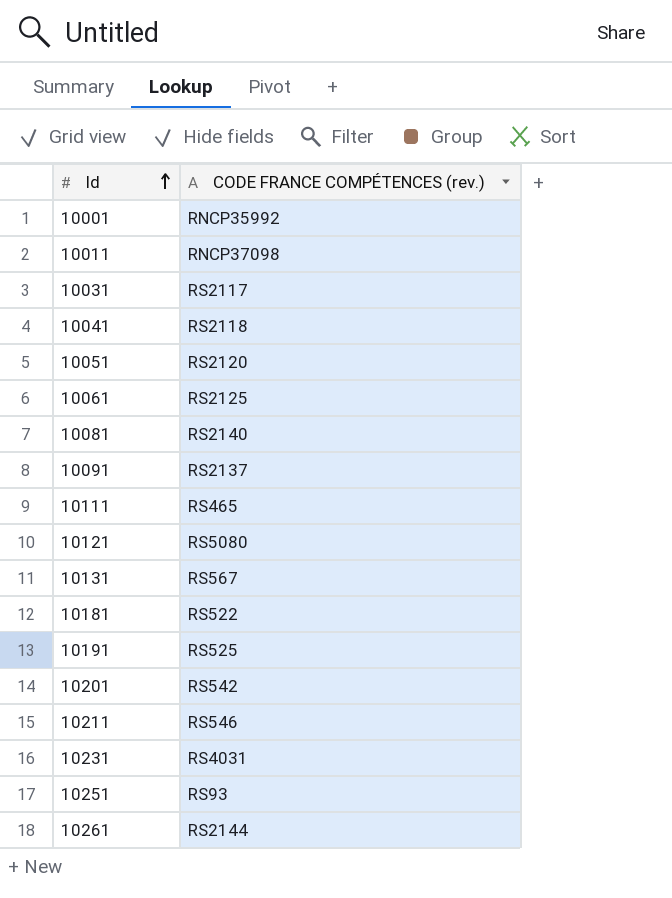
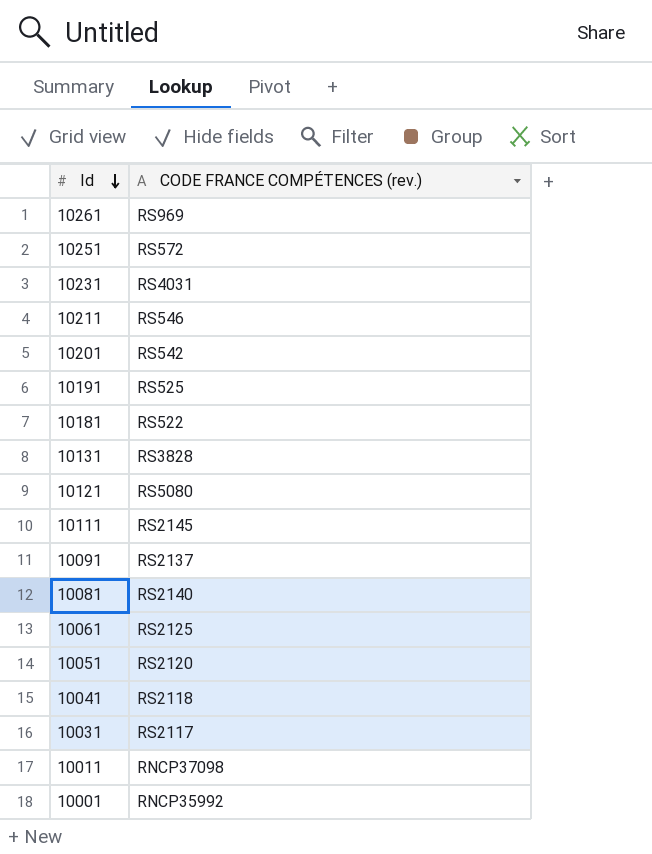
row order: Id ascending -> Id descending
10261 | CODE FRANCE COMPÉTENCES (rev.): RS2144 -> RS969
10251 | CODE FRANCE COMPÉTENCES (rev.): RS93 -> RS572
10131 | CODE FRANCE COMPÉTENCES (rev.): RS567 -> RS3828
10111 | CODE FRANCE COMPÉTENCES (rev.): RS465 -> RS2145

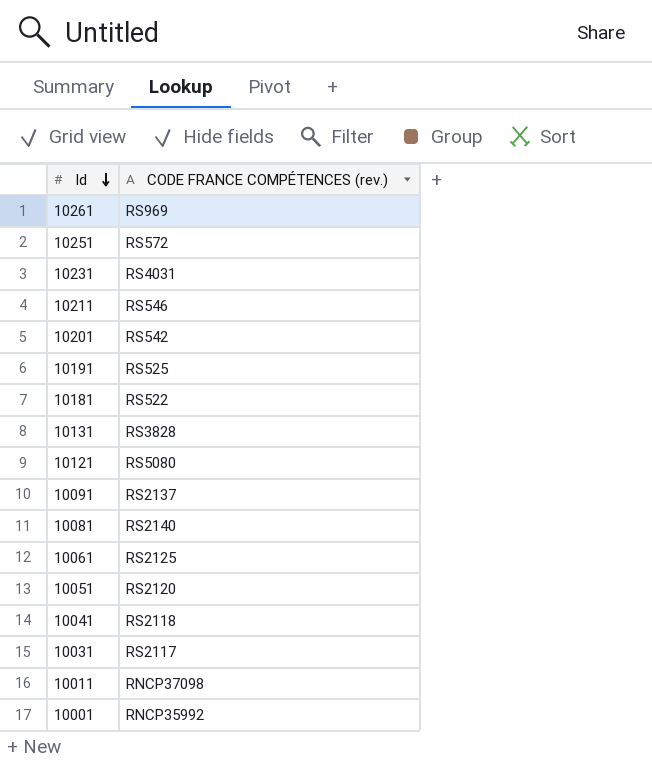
row 10111: RS2145 -> none

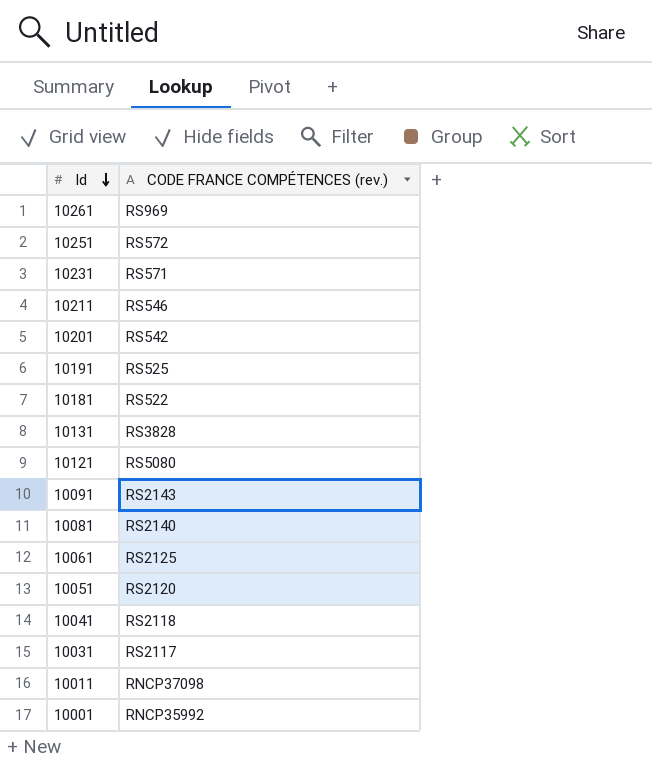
10231 | CODE FRANCE COMPÉTENCES (rev.): RS4031 -> RS571
10091 | CODE FRANCE COMPÉTENCES (rev.): RS2137 -> RS2143

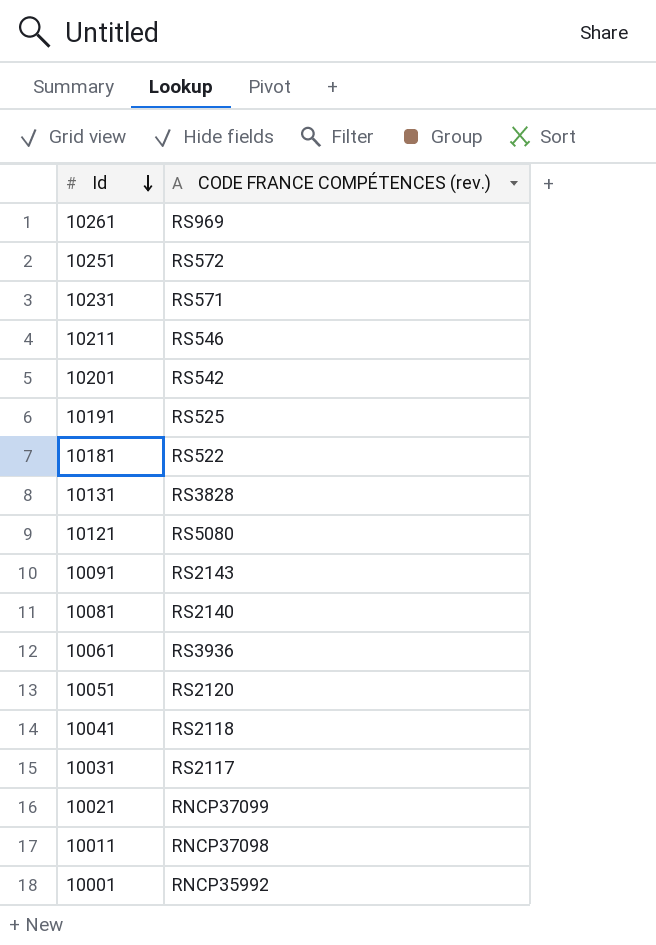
10061 | CODE FRANCE COMPÉTENCES (rev.): RS2125 -> RS3936
row 10021: none -> RNCP37099

